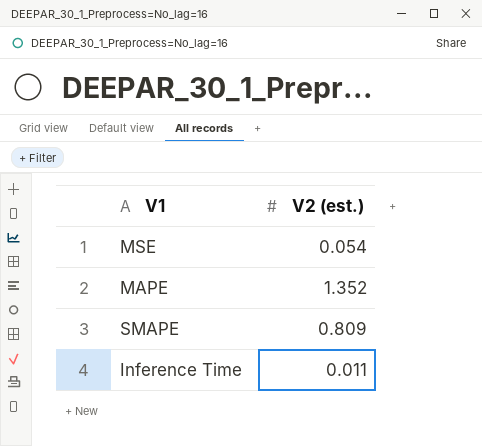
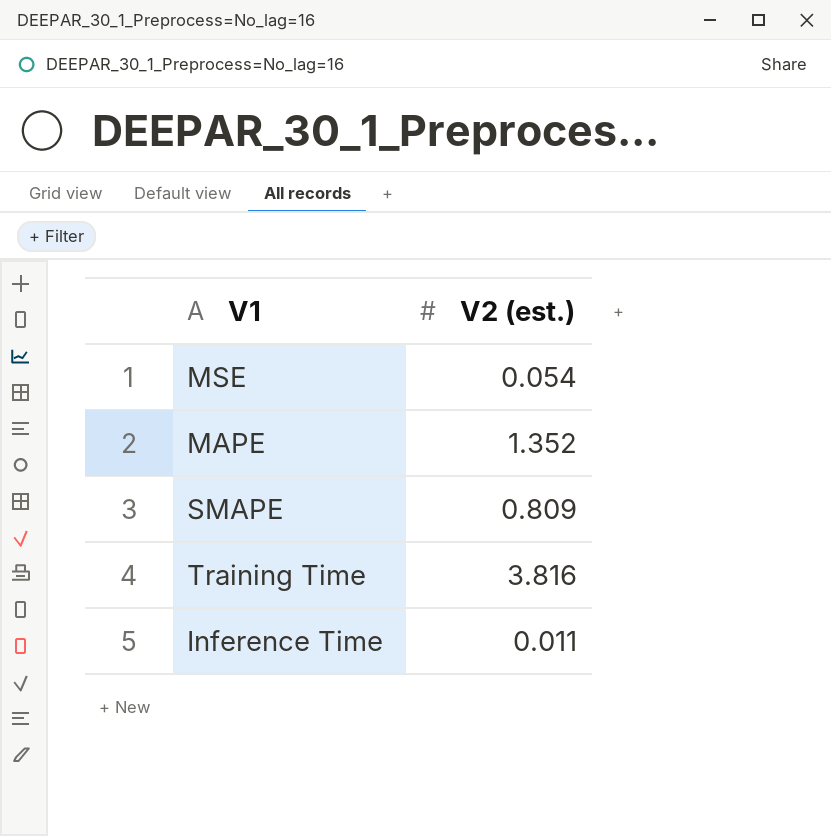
row Training Time: none -> 3.816

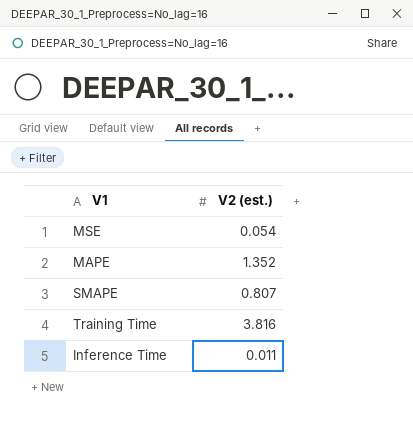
SMAPE | V2 (est.): 0.809 -> 0.807

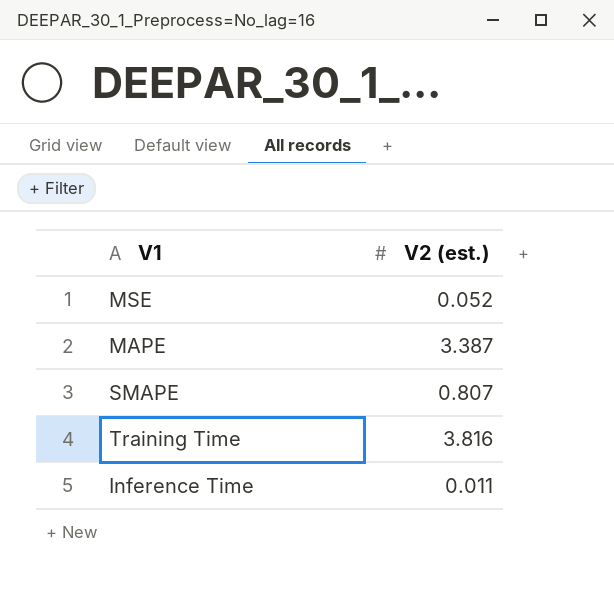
MSE | V2 (est.): 0.054 -> 0.052
MAPE | V2 (est.): 1.352 -> 3.387

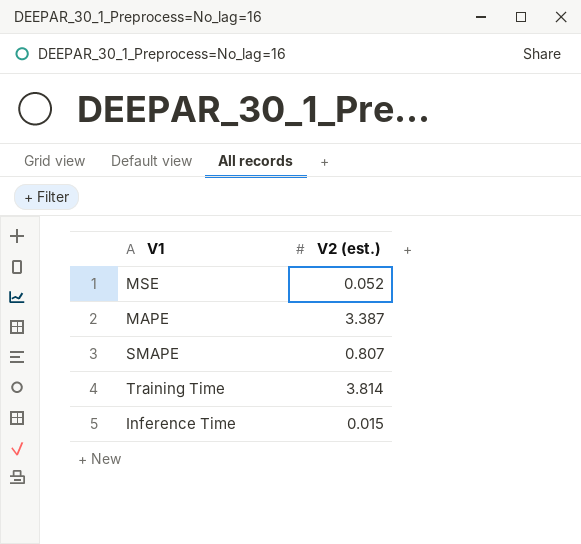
Training Time | V2 (est.): 3.816 -> 3.814
Inference Time | V2 (est.): 0.011 -> 0.015

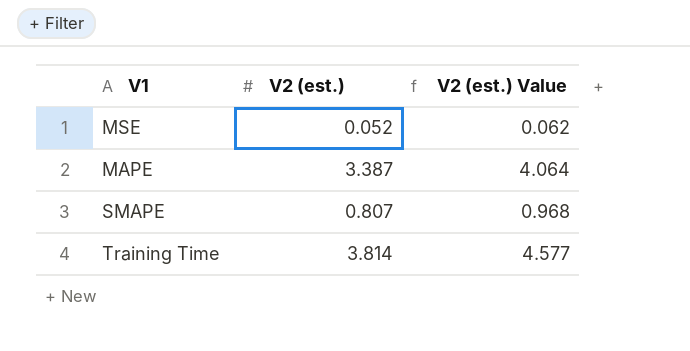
column V2 (est.) Value | formula: none -> [V2 (est.)] * 1.2
row Inference Time: 0.015 -> none

